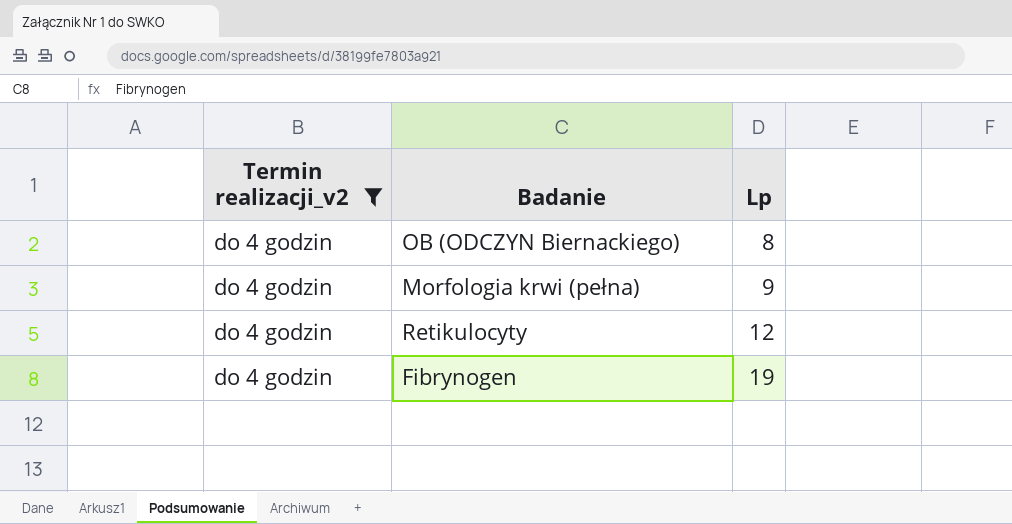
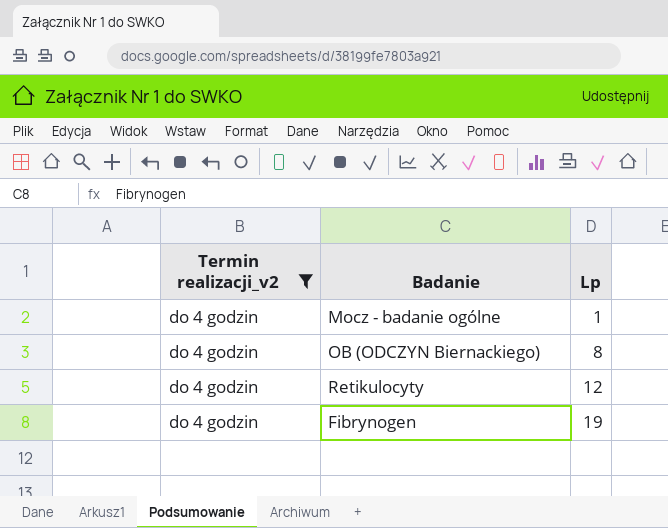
row Morfologia krwi (pełna): do 4 godzin | 9 -> none
row Mocz - badanie ogólne: none -> do 4 godzin | 1

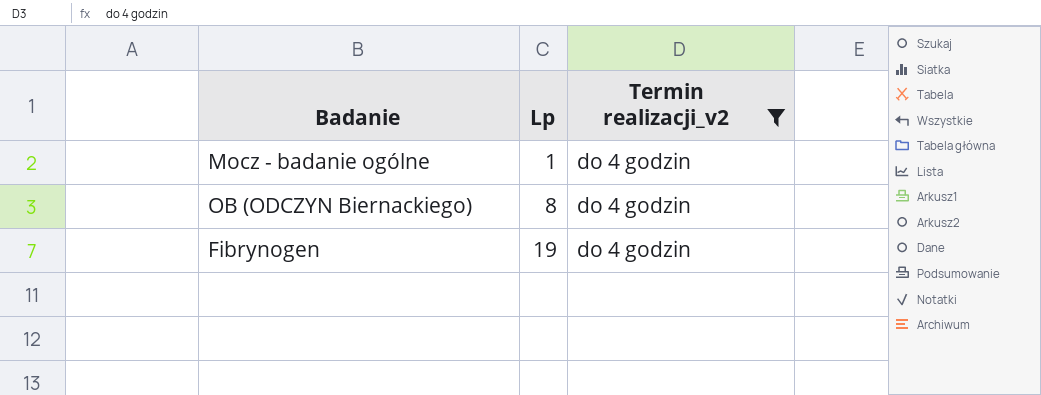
column Termin realizacji_v2 | position: 1 -> 3
row Retikulocyty: do 4 godzin | 12 -> none

